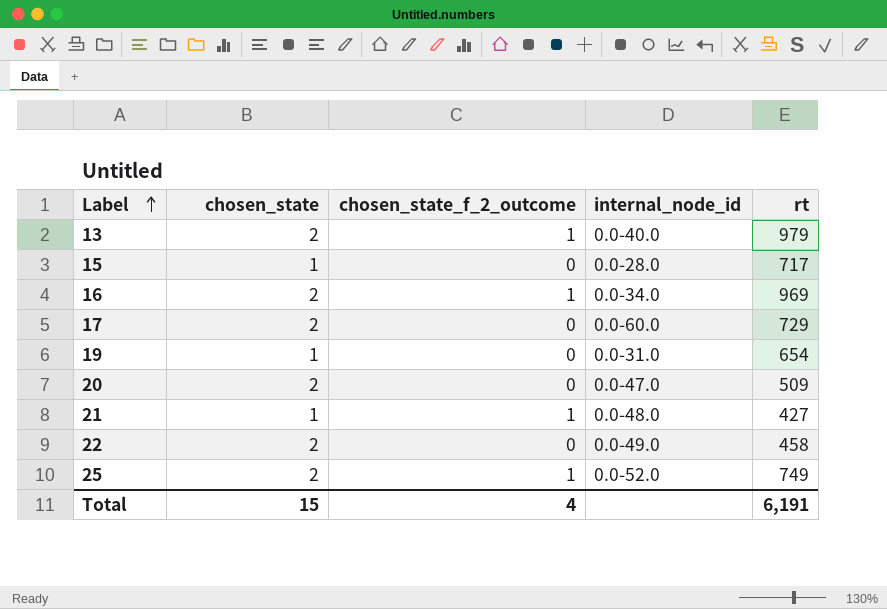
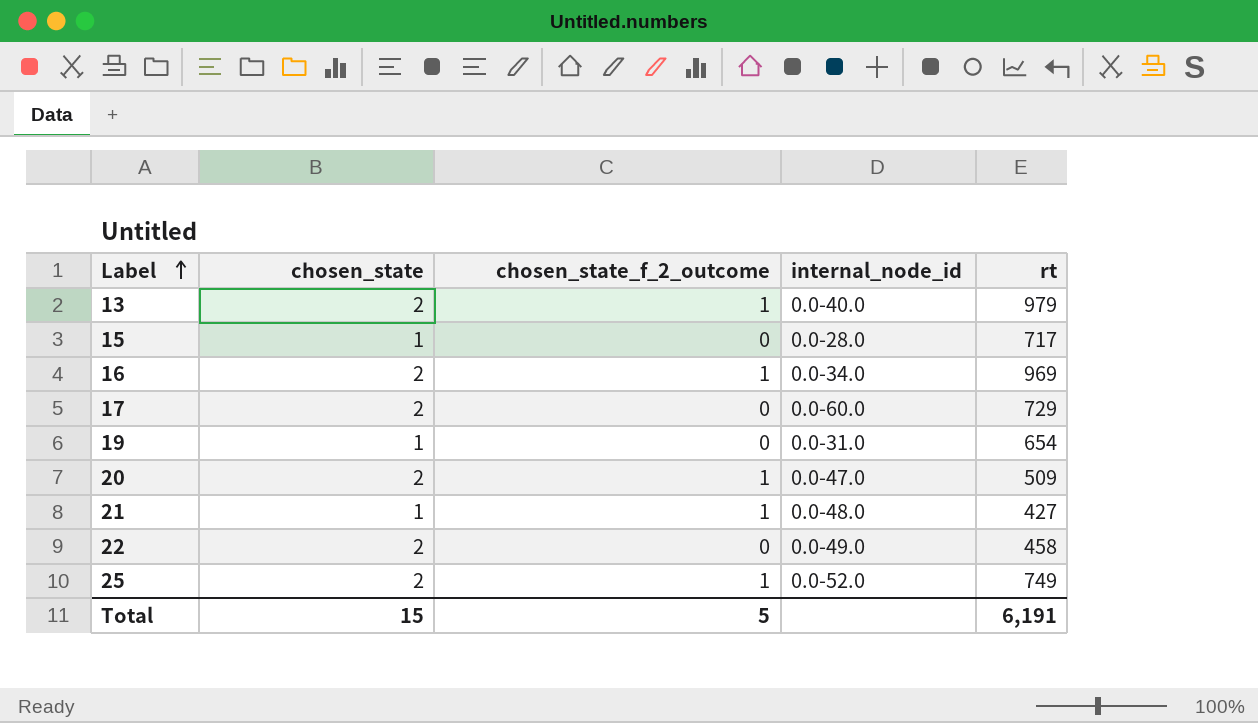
20 | chosen_state_f_2_outcome: 0 -> 1
Total | chosen_state_f_2_outcome: 4 -> 5

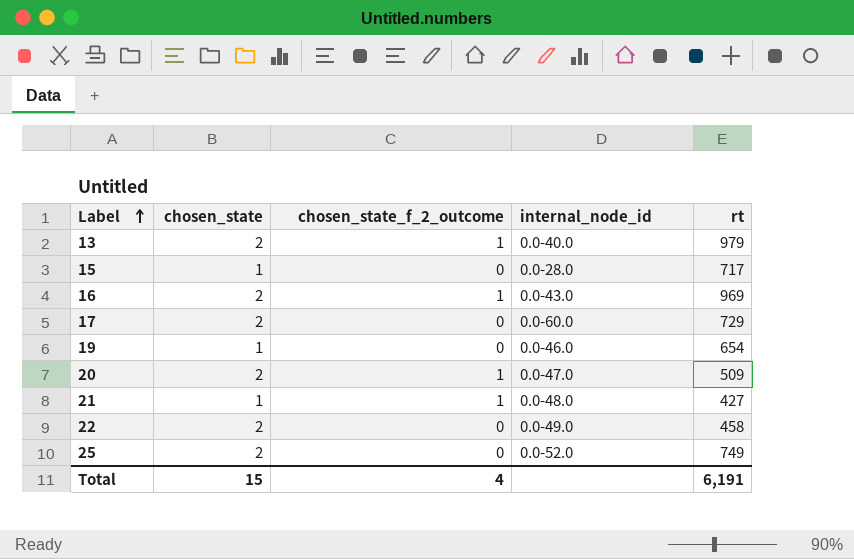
16 | internal_node_id: 0.0-34.0 -> 0.0-43.0
19 | internal_node_id: 0.0-31.0 -> 0.0-46.0
25 | chosen_state_f_2_outcome: 1 -> 0
Total | chosen_state_f_2_outcome: 5 -> 4

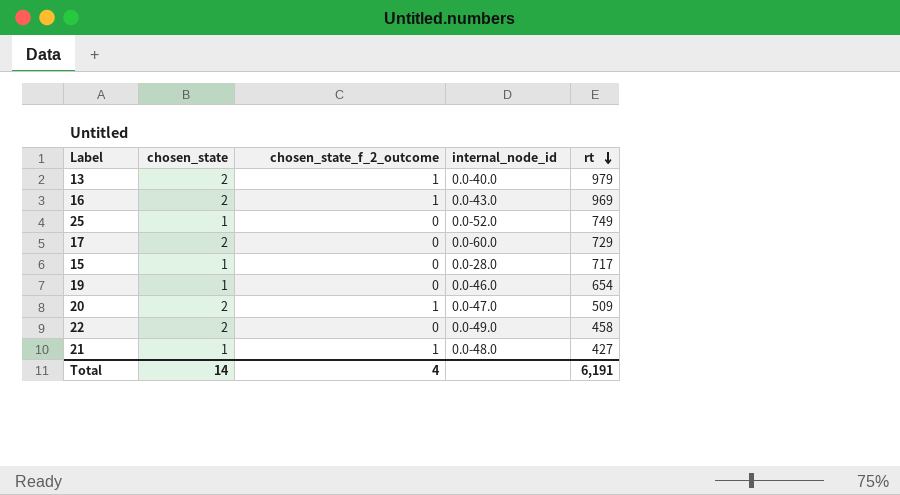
row order: Label ascending -> rt descending
25 | chosen_state: 2 -> 1
Total | chosen_state: 15 -> 14

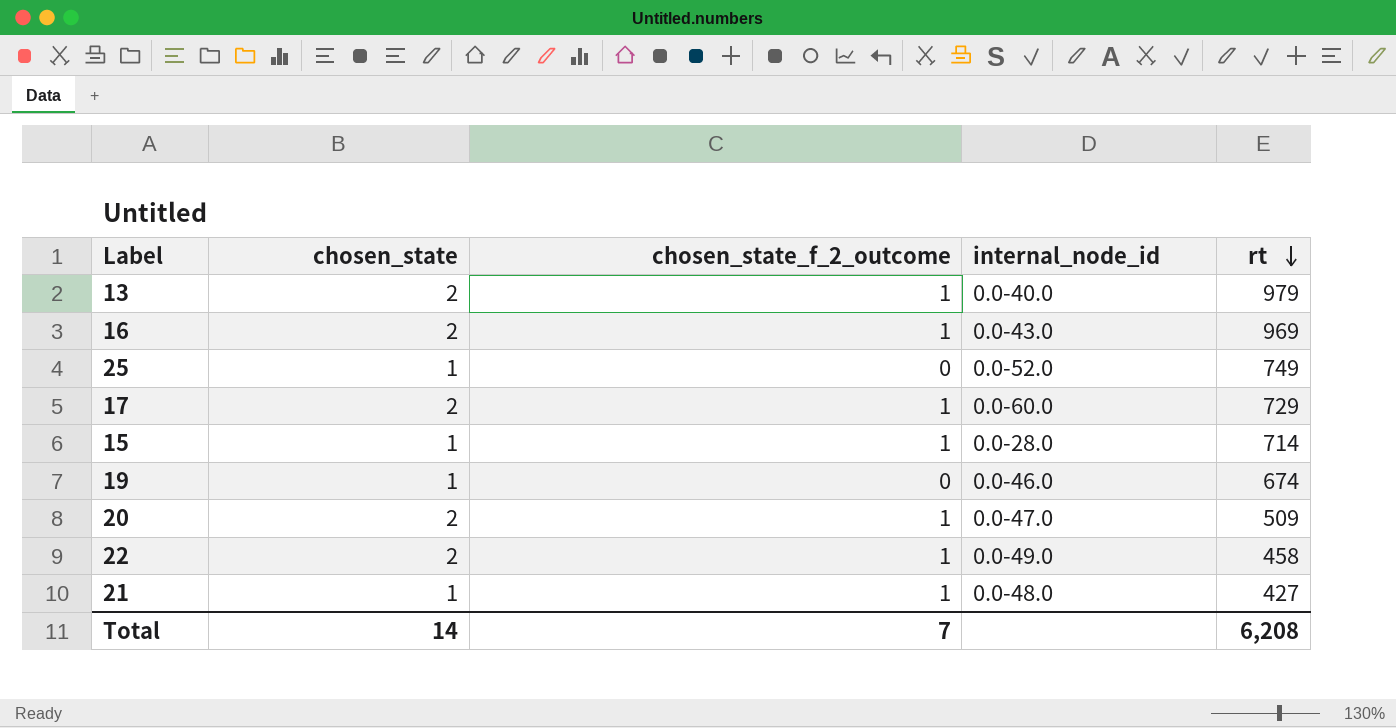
17 | chosen_state_f_2_outcome: 0 -> 1
15 | chosen_state_f_2_outcome: 0 -> 1
15 | rt: 717 -> 714
19 | rt: 654 -> 674
22 | chosen_state_f_2_outcome: 0 -> 1
Total | chosen_state_f_2_outcome: 4 -> 7
Total | rt: 6,191 -> 6,208

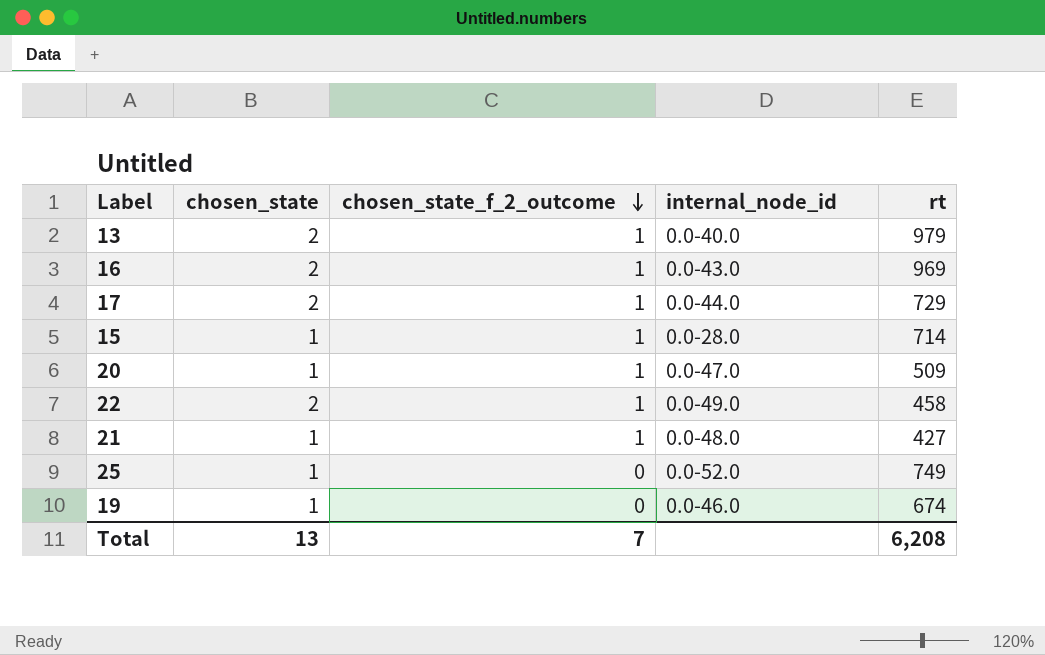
row order: rt descending -> chosen_state_f_2_outcome descending
17 | internal_node_id: 0.0-60.0 -> 0.0-44.0
20 | chosen_state: 2 -> 1
Total | chosen_state: 14 -> 13

